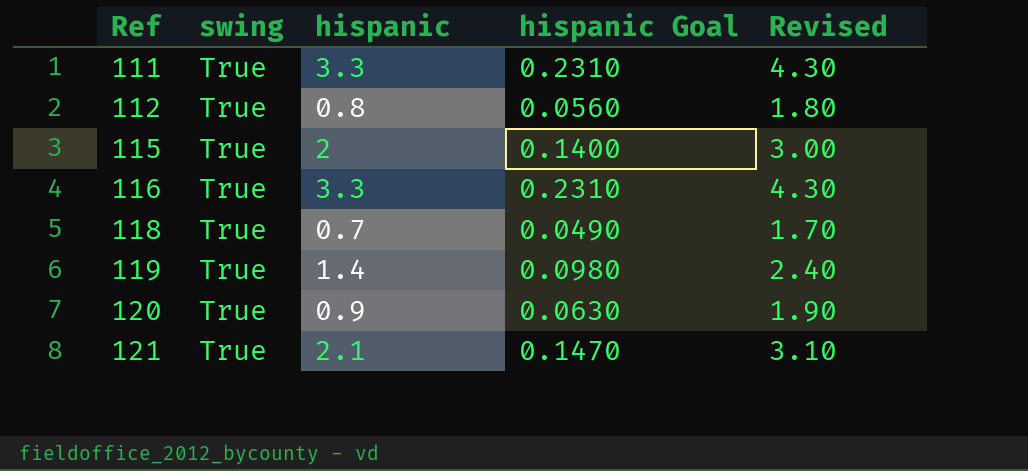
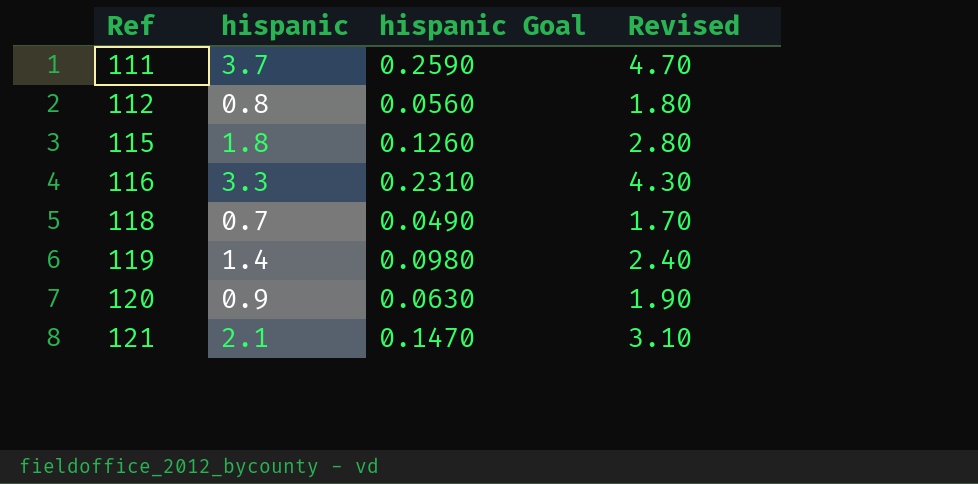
column swing | position: 2 -> none
111 | hispanic: 3.3 -> 3.7
111 | hispanic Goal: 0.2310 -> 0.2590
111 | Revised: 4.30 -> 4.70
115 | hispanic: 2 -> 1.8
115 | hispanic Goal: 0.1400 -> 0.1260
115 | Revised: 3.00 -> 2.80

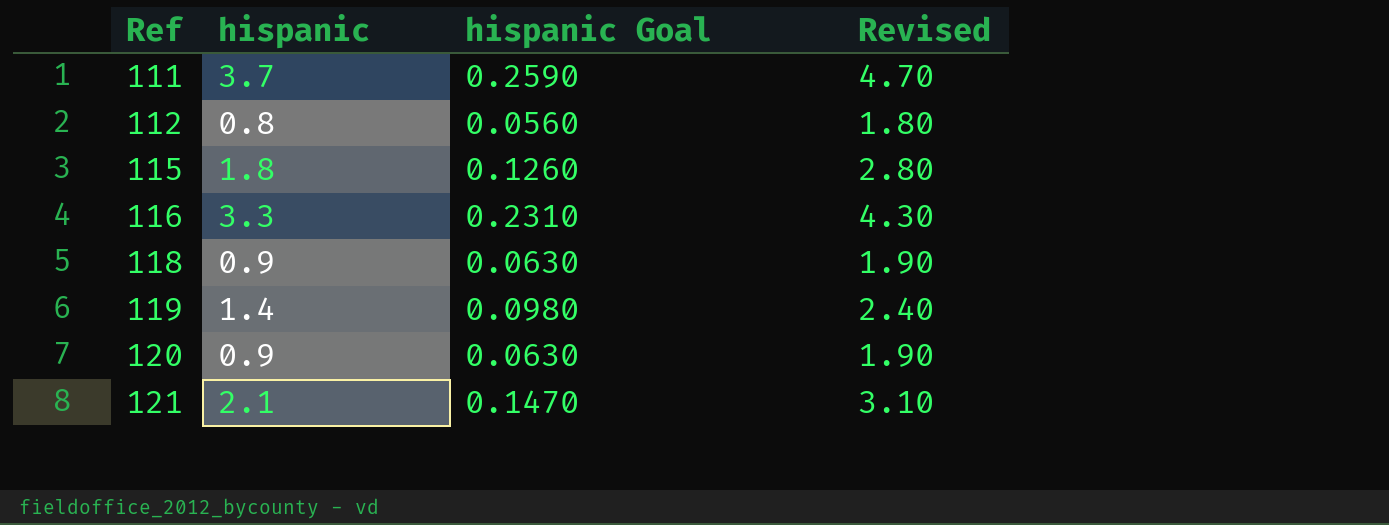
118 | hispanic: 0.7 -> 0.9
118 | hispanic Goal: 0.0490 -> 0.0630
118 | Revised: 1.70 -> 1.90

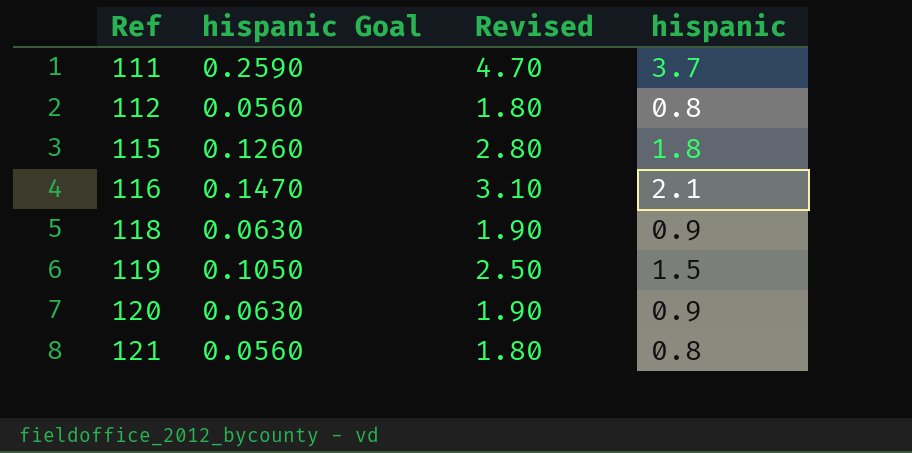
column hispanic | position: 2 -> 4
116 | hispanic Goal: 0.2310 -> 0.1470
116 | Revised: 4.30 -> 3.10
116 | hispanic: 3.3 -> 2.1
119 | hispanic Goal: 0.0980 -> 0.1050
119 | Revised: 2.40 -> 2.50
119 | hispanic: 1.4 -> 1.5
121 | hispanic Goal: 0.1470 -> 0.0560
121 | Revised: 3.10 -> 1.80
121 | hispanic: 2.1 -> 0.8

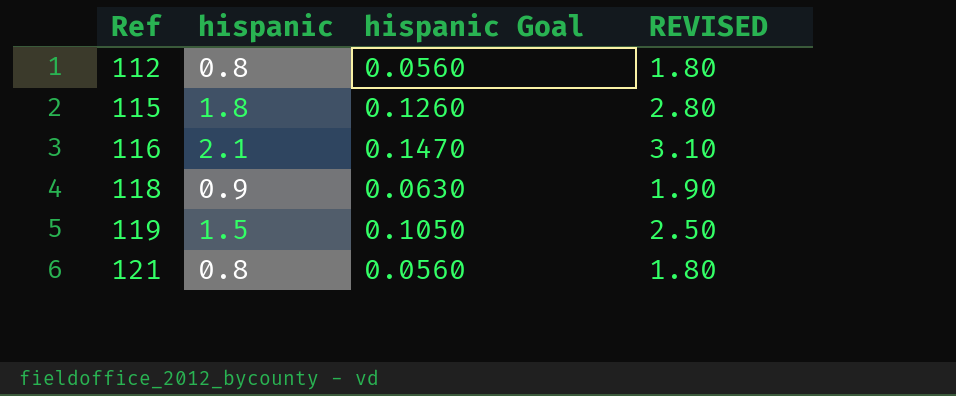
column hispanic | position: 4 -> 2
column name: Revised -> REVISED
row 111: 0.2590 | 4.70 | 3.7 -> none
row 120: 0.0630 | 1.90 | 0.9 -> none

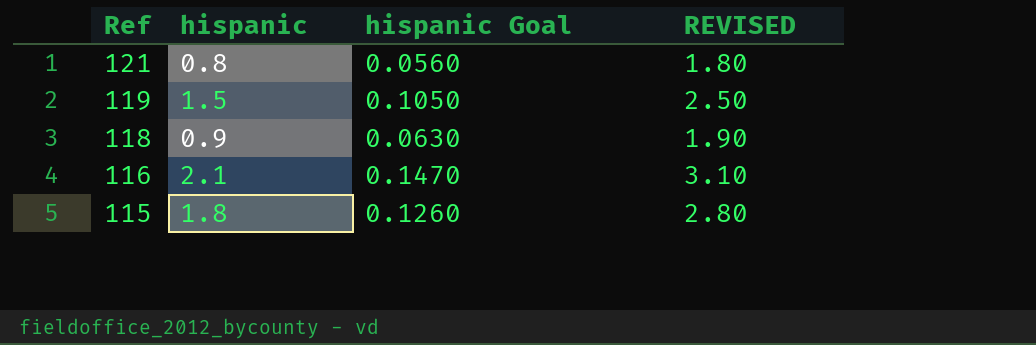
row order: Ref ascending -> Ref descending
row 112: 0.8 | 0.0560 | 1.80 -> none

